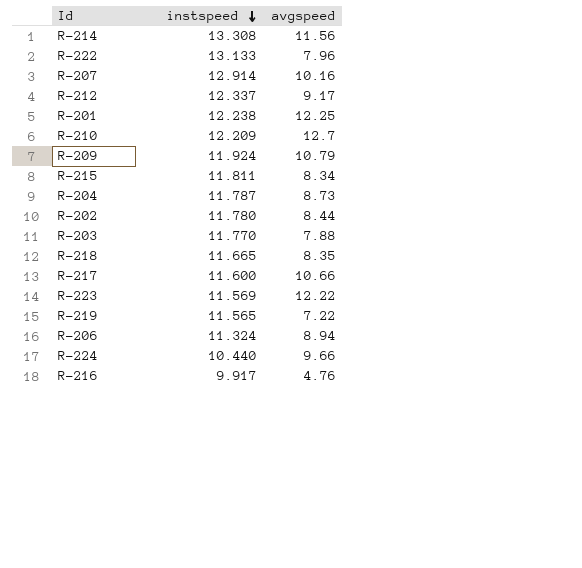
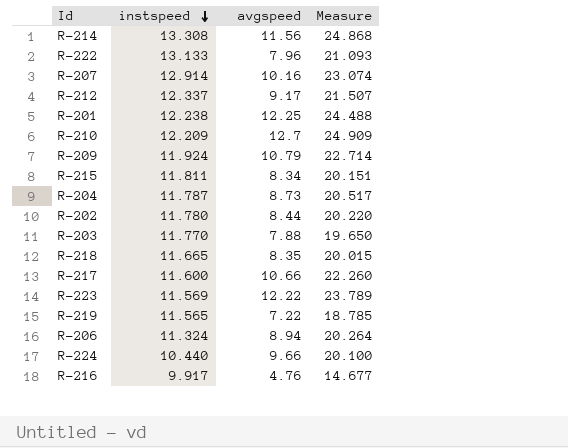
column Measure | formula: none -> [instspeed] + [avgspeed]

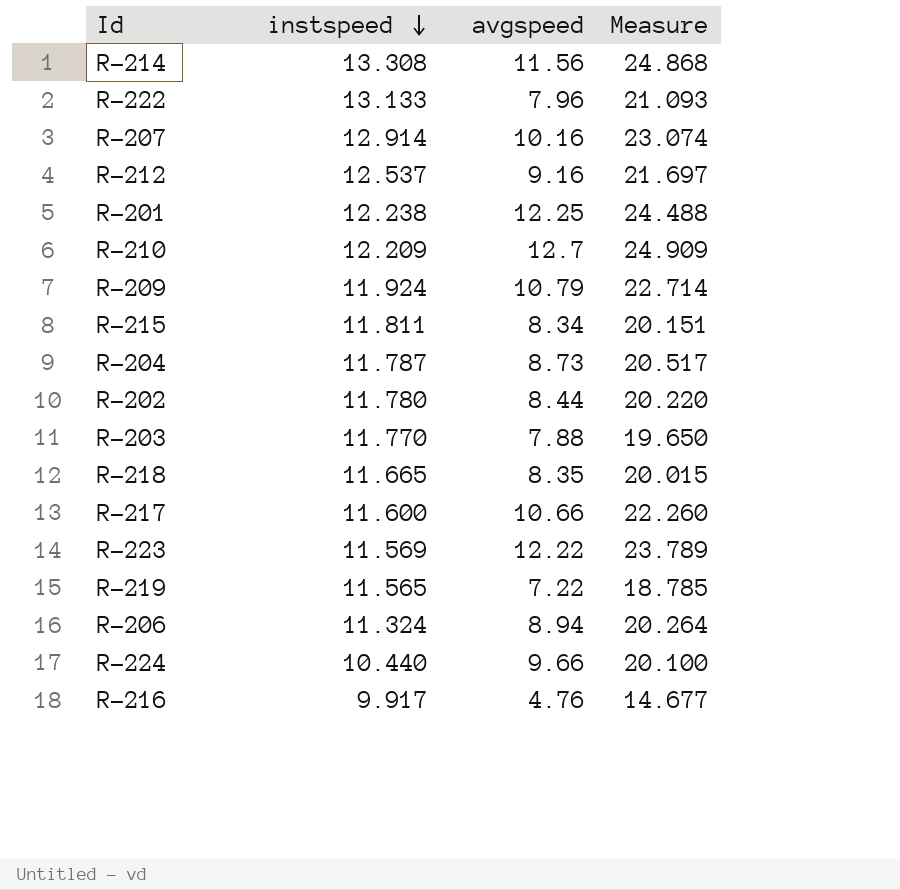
R-212 | instspeed: 12.337 -> 12.537
R-212 | avgspeed: 9.17 -> 9.16
R-212 | Measure: 21.507 -> 21.697

